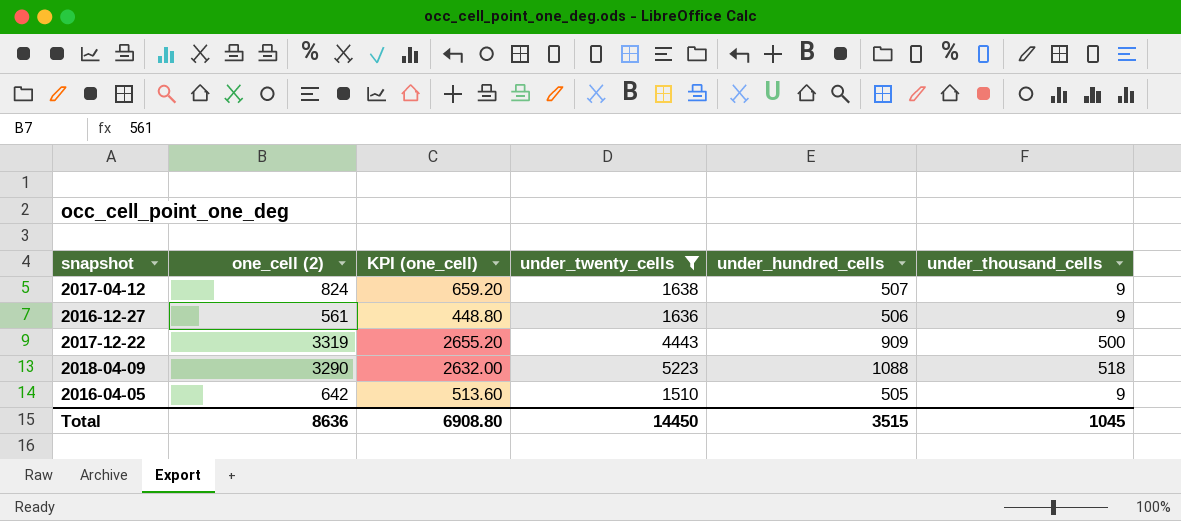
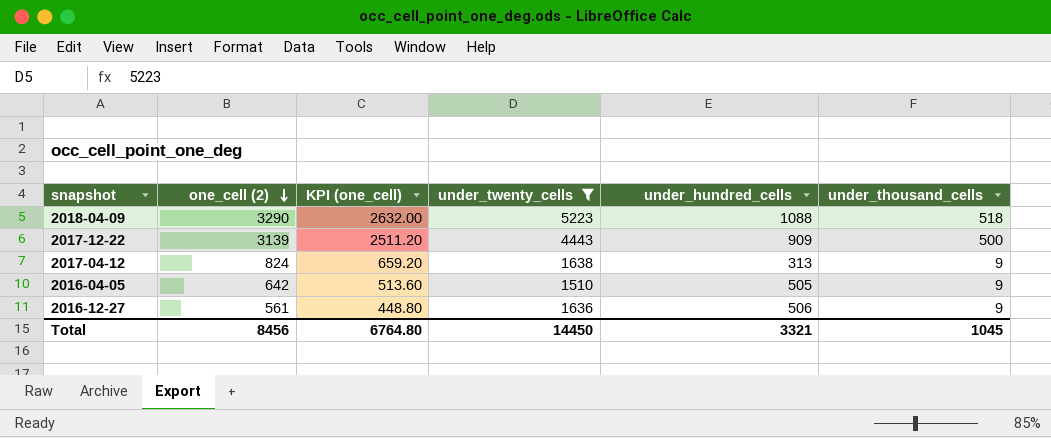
row order: none -> one_cell (2) descending
2017-12-22 | one_cell (2): 3319 -> 3139
2017-12-22 | KPI (one_cell): 2655.20 -> 2511.20
2017-04-12 | under_hundred_cells: 507 -> 313
Total | one_cell (2): 8636 -> 8456
Total | KPI (one_cell): 6908.80 -> 6764.80
Total | under_hundred_cells: 3515 -> 3321

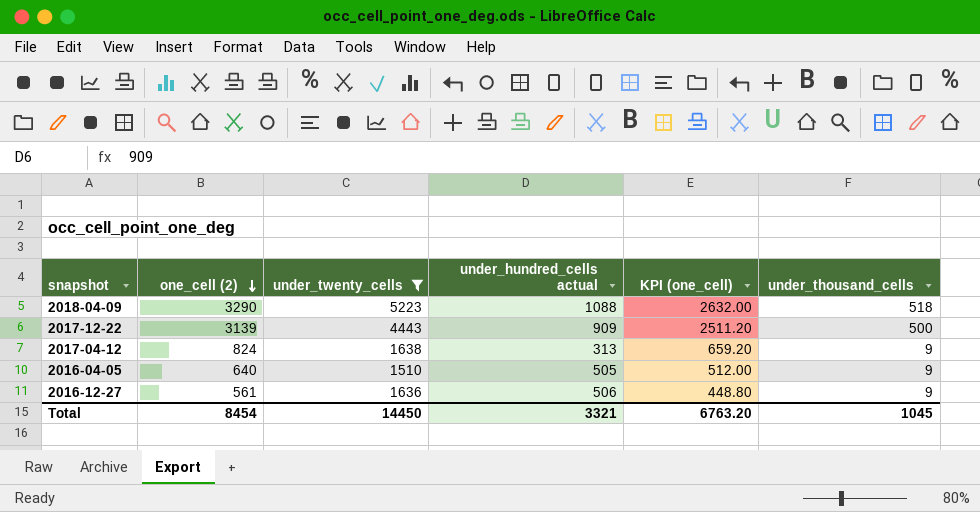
column name: under_hundred_cells -> under_hundred_cells actual
column KPI (one_cell) | position: 3 -> 5
2016-04-05 | one_cell (2): 642 -> 640
2016-04-05 | KPI (one_cell): 513.60 -> 512.00
Total | one_cell (2): 8456 -> 8454
Total | KPI (one_cell): 6764.80 -> 6763.20

